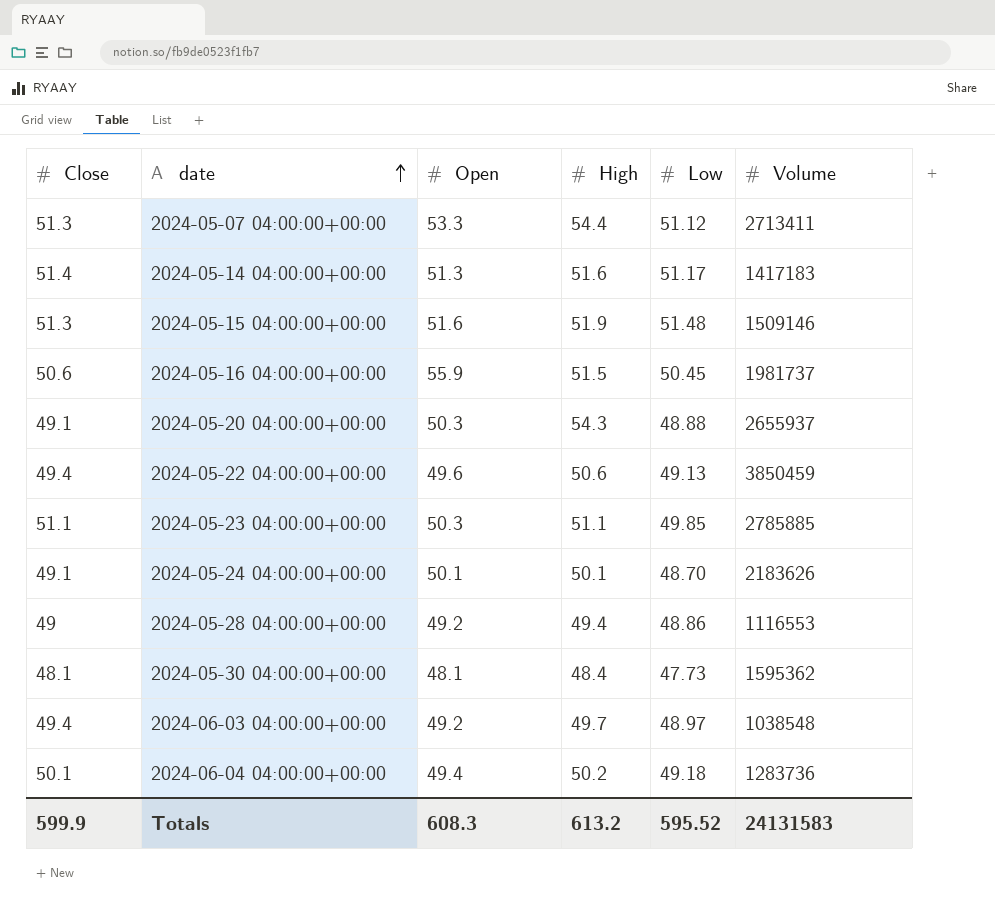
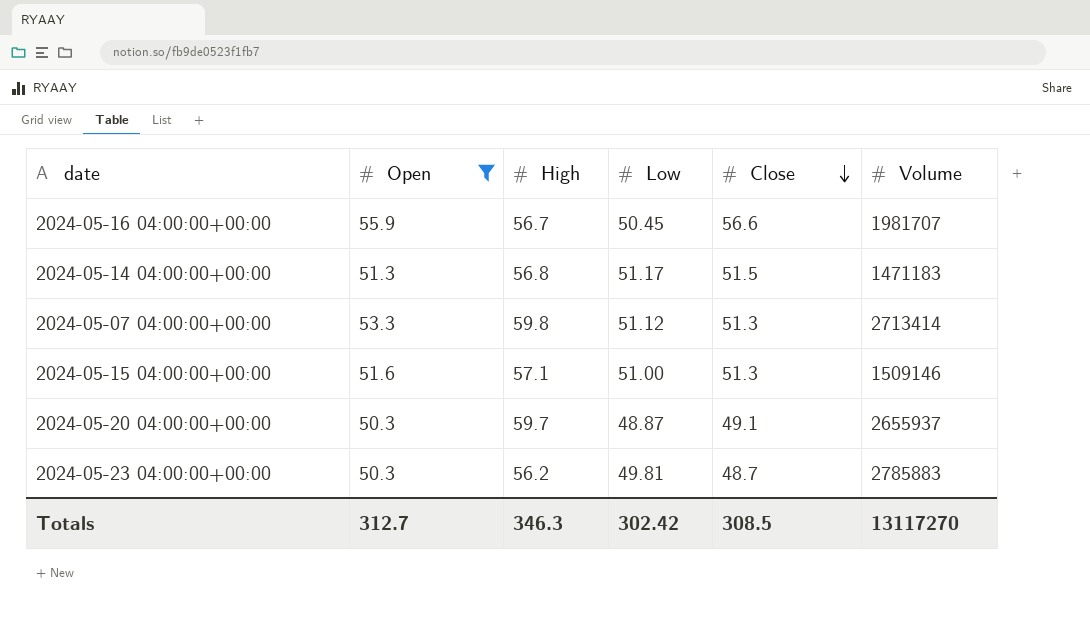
filter: none -> Open >= 50.3
row order: date ascending -> Close descending
column Close | position: 1 -> 5
2024-05-16 04:00:00+00:00 | High: 51.5 -> 56.7
2024-05-16 04:00:00+00:00 | Close: 50.6 -> 56.6
2024-05-16 04:00:00+00:00 | Volume: 1981737 -> 1981707
2024-05-14 04:00:00+00:00 | High: 51.6 -> 56.8
2024-05-14 04:00:00+00:00 | Close: 51.4 -> 51.5
2024-05-14 04:00:00+00:00 | Volume: 1417183 -> 1471183
2024-05-07 04:00:00+00:00 | High: 54.4 -> 59.8
2024-05-07 04:00:00+00:00 | Volume: 2713411 -> 2713414
2024-05-15 04:00:00+00:00 | High: 51.9 -> 57.1
2024-05-15 04:00:00+00:00 | Low: 51.48 -> 51.00
2024-05-20 04:00:00+00:00 | High: 54.3 -> 59.7
2024-05-20 04:00:00+00:00 | Low: 48.88 -> 48.87
2024-05-23 04:00:00+00:00 | High: 51.1 -> 56.2
2024-05-23 04:00:00+00:00 | Low: 49.85 -> 49.81
2024-05-23 04:00:00+00:00 | Close: 51.1 -> 48.7
2024-05-23 04:00:00+00:00 | Volume: 2785885 -> 2785883
Totals | Open: 608.3 -> 312.7
Totals | High: 613.2 -> 346.3
Totals | Low: 595.52 -> 302.42
Totals | Close: 599.9 -> 308.5
Totals | Volume: 24131583 -> 13117270

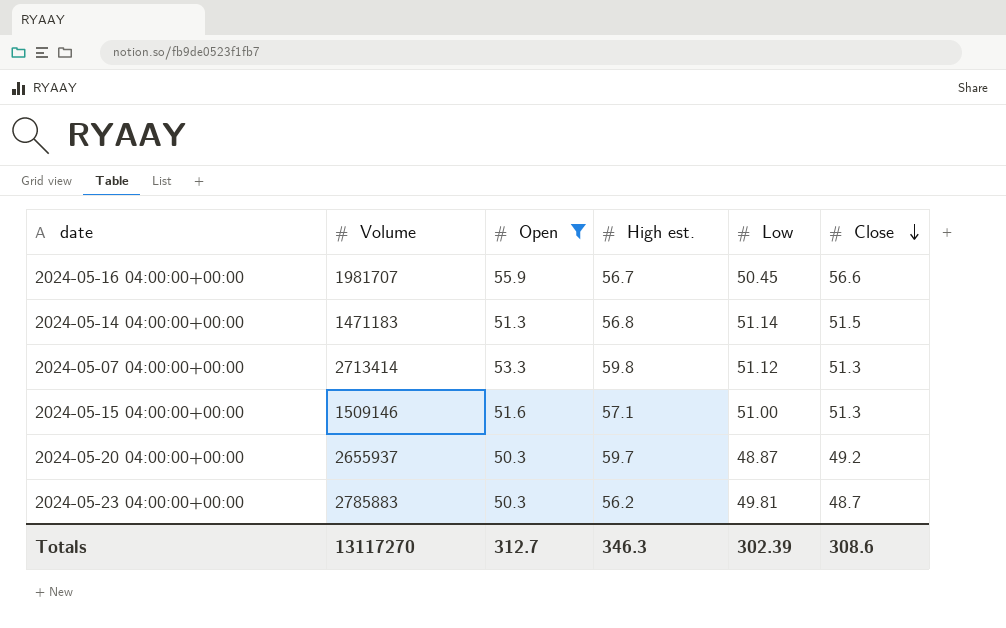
column Volume | position: 6 -> 2
column name: High -> High est.
2024-05-14 04:00:00+00:00 | Low: 51.17 -> 51.14
2024-05-20 04:00:00+00:00 | Close: 49.1 -> 49.2
Totals | Low: 302.42 -> 302.39
Totals | Close: 308.5 -> 308.6

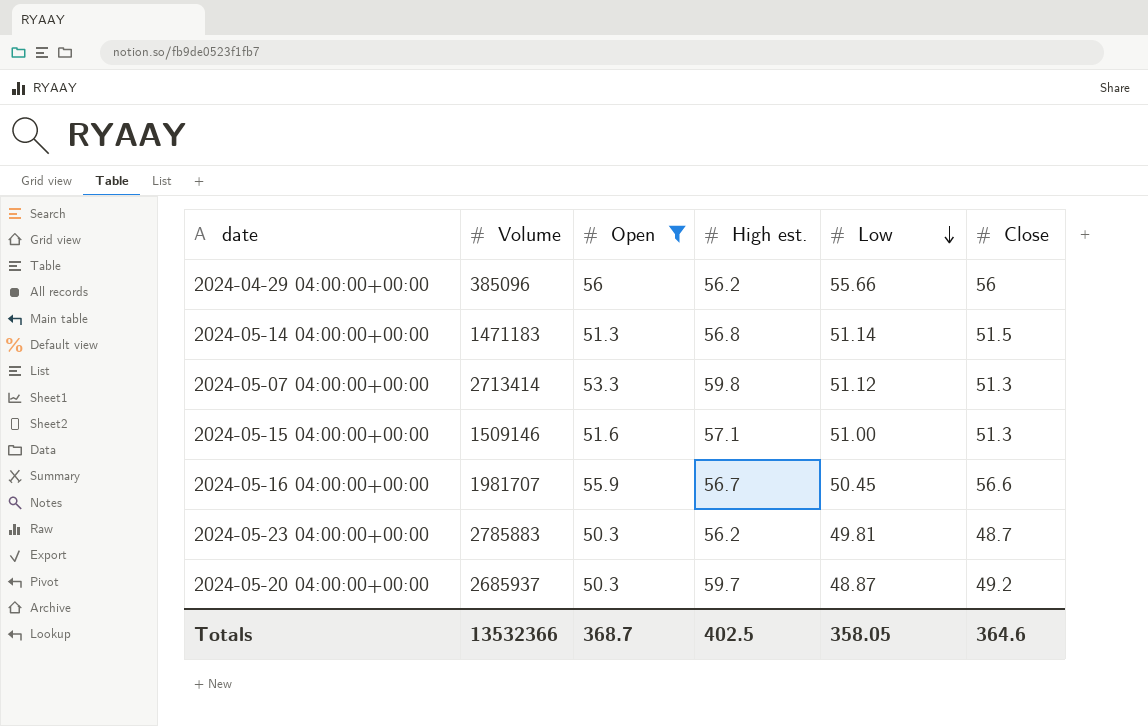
row order: Close descending -> Low descending
row 2024-04-29 04:00:00+00:00: none -> 385096 | 56 | 56.2 | 55.66 | 56
2024-05-20 04:00:00+00:00 | Volume: 2655937 -> 2685937
Totals | Volume: 13117270 -> 13532366
Totals | Open: 312.7 -> 368.7
Totals | High est.: 346.3 -> 402.5
Totals | Low: 302.39 -> 358.05
Totals | Close: 308.6 -> 364.6

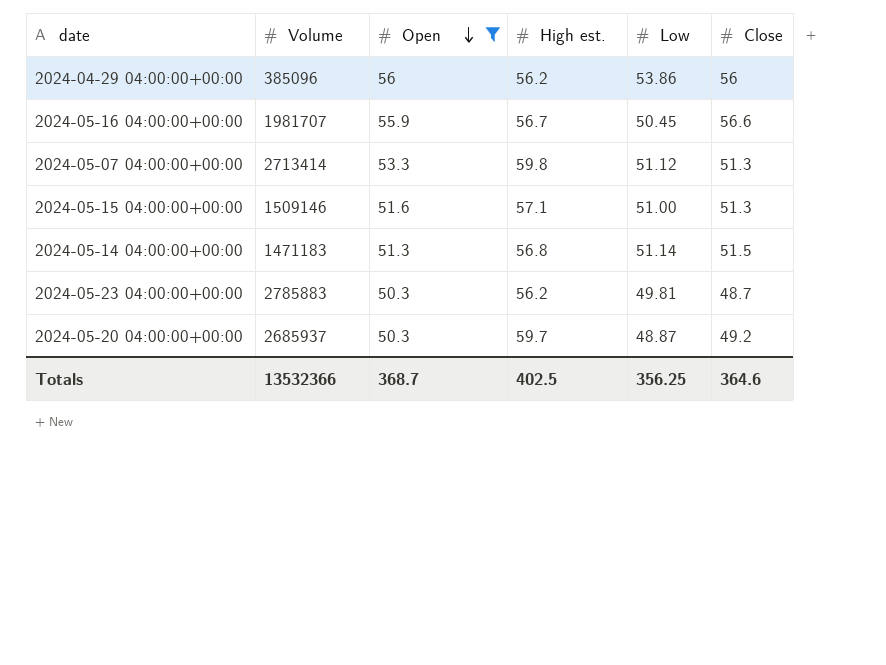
row order: Low descending -> Open descending
2024-04-29 04:00:00+00:00 | Low: 55.66 -> 53.86
Totals | Low: 358.05 -> 356.25

